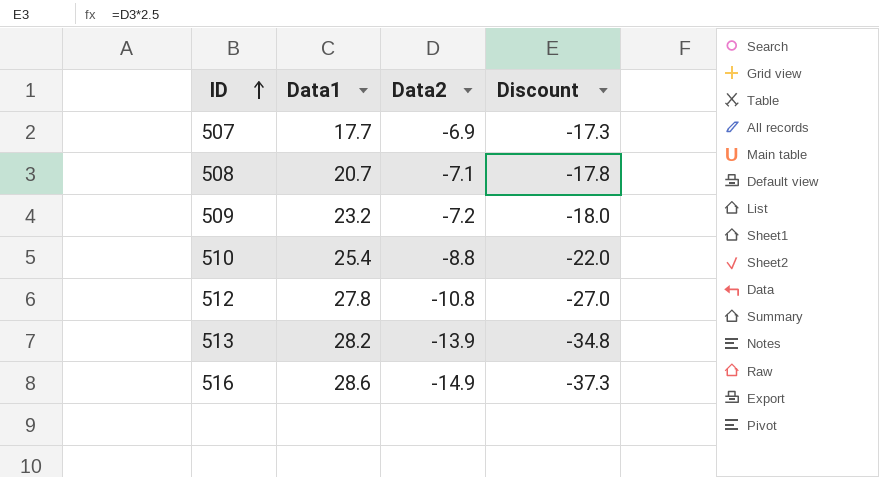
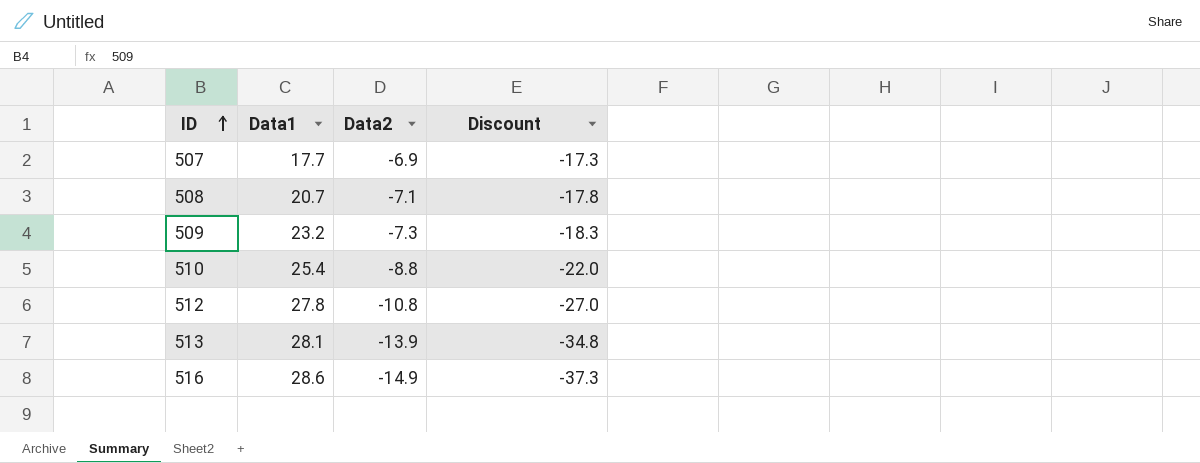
509 | Data2: -7.2 -> -7.3
509 | Discount: -18.0 -> -18.3
513 | Data1: 28.2 -> 28.1

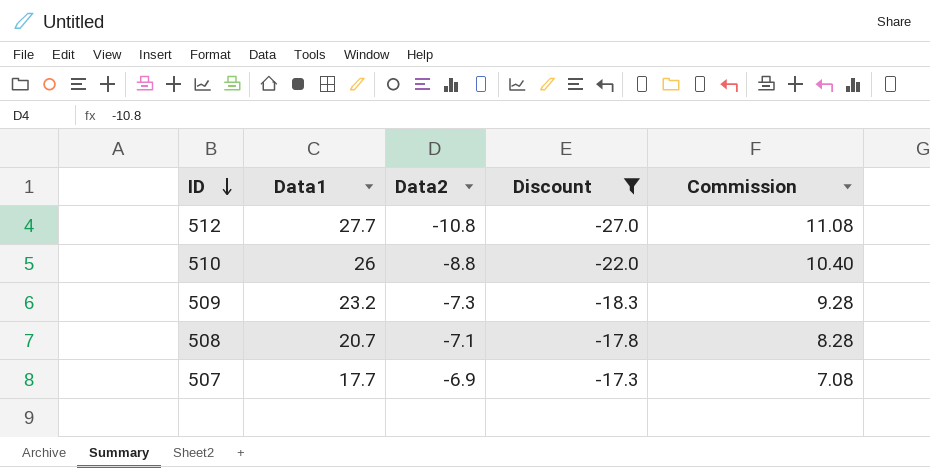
filter: none -> Discount >= -27.0
row order: ID ascending -> ID descending
column Commission | formula: none -> [Data1] * 0.4
512 | Data1: 27.8 -> 27.7
510 | Data1: 25.4 -> 26

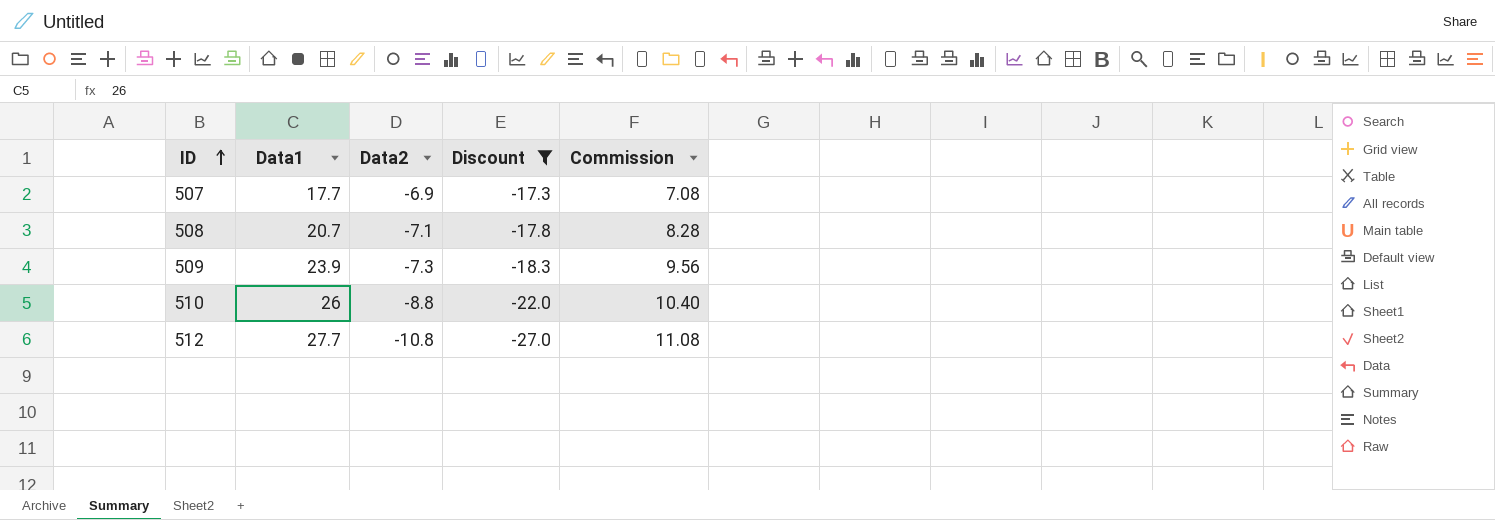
row order: ID descending -> ID ascending
509 | Data1: 23.2 -> 23.9
509 | Commission: 9.28 -> 9.56

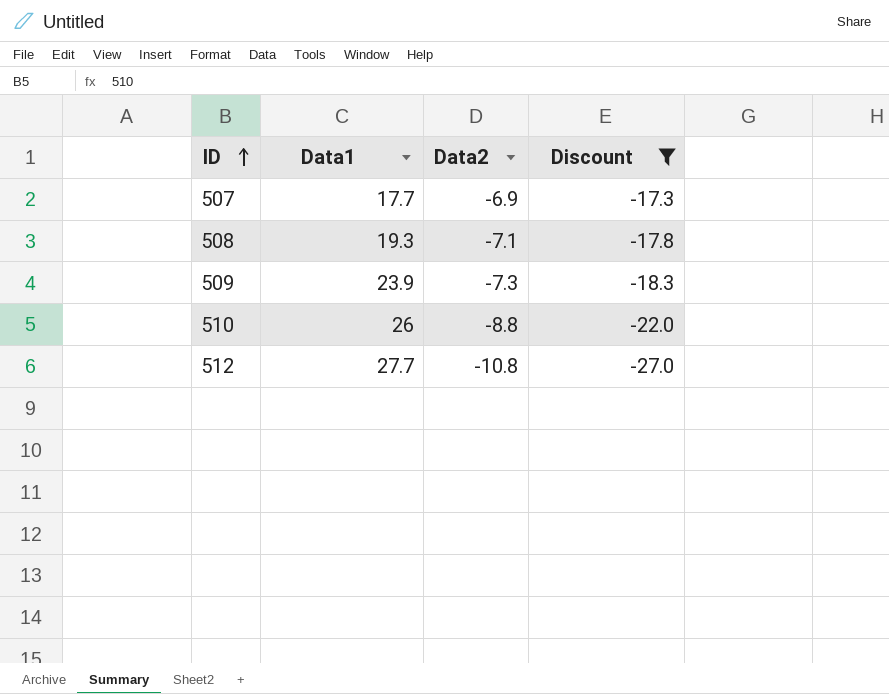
column Commission | formula: [Data1] * 0.4 -> none
508 | Data1: 20.7 -> 19.3

